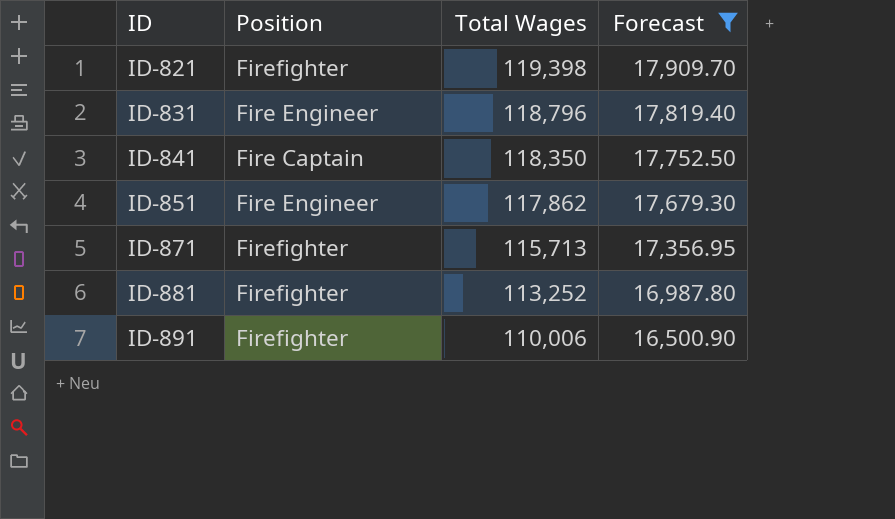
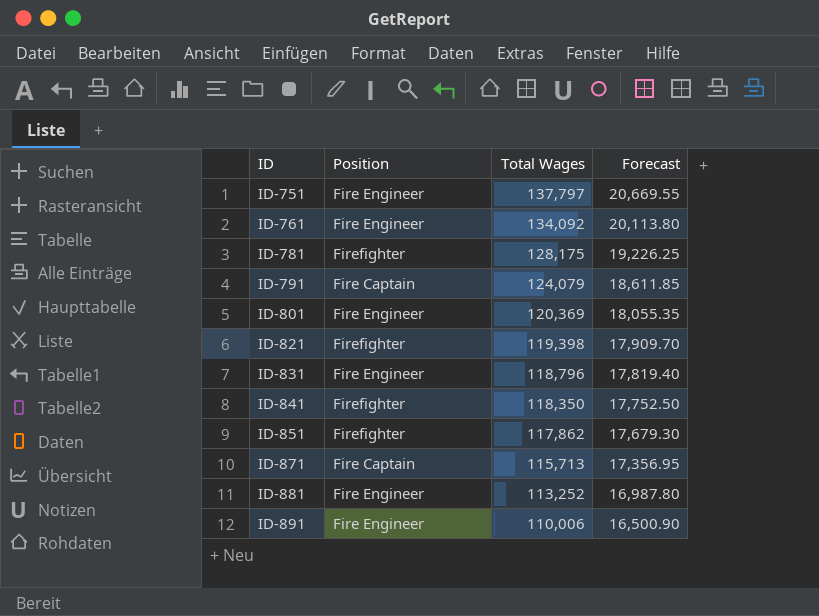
filter: Forecast <= 17,909.70 -> none
ID-841 | Position: Fire Captain -> Firefighter
ID-851 | Position: Fire Engineer -> Firefighter
ID-871 | Position: Firefighter -> Fire Captain
ID-881 | Position: Firefighter -> Fire Engineer
ID-891 | Position: Firefighter -> Fire Engineer

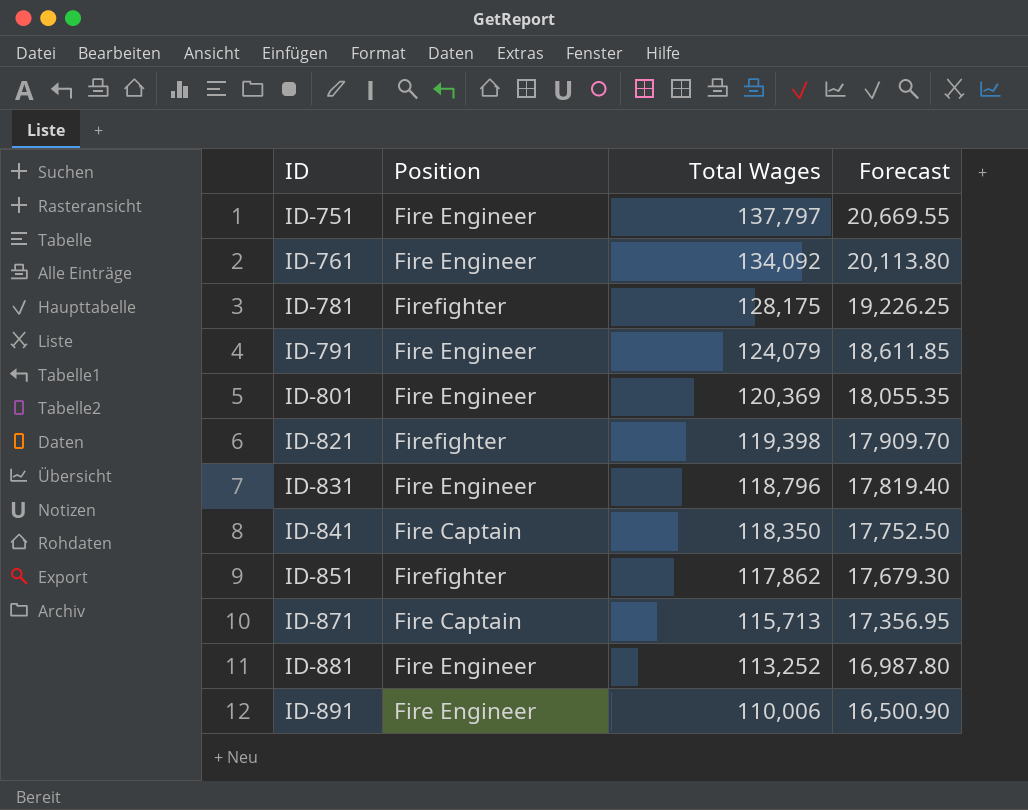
ID-791 | Position: Fire Captain -> Fire Engineer
ID-841 | Position: Firefighter -> Fire Captain

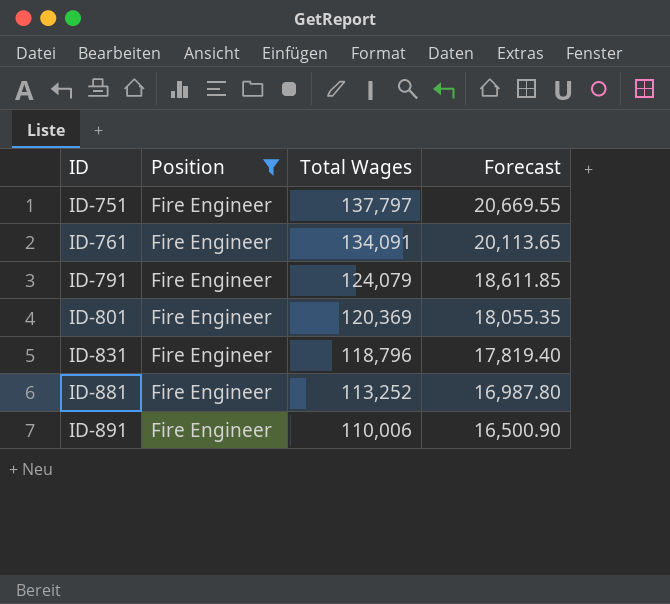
filter: none -> Position = Fire Engineer
ID-761 | Total Wages: 134,092 -> 134,091
ID-761 | Forecast: 20,113.80 -> 20,113.65

